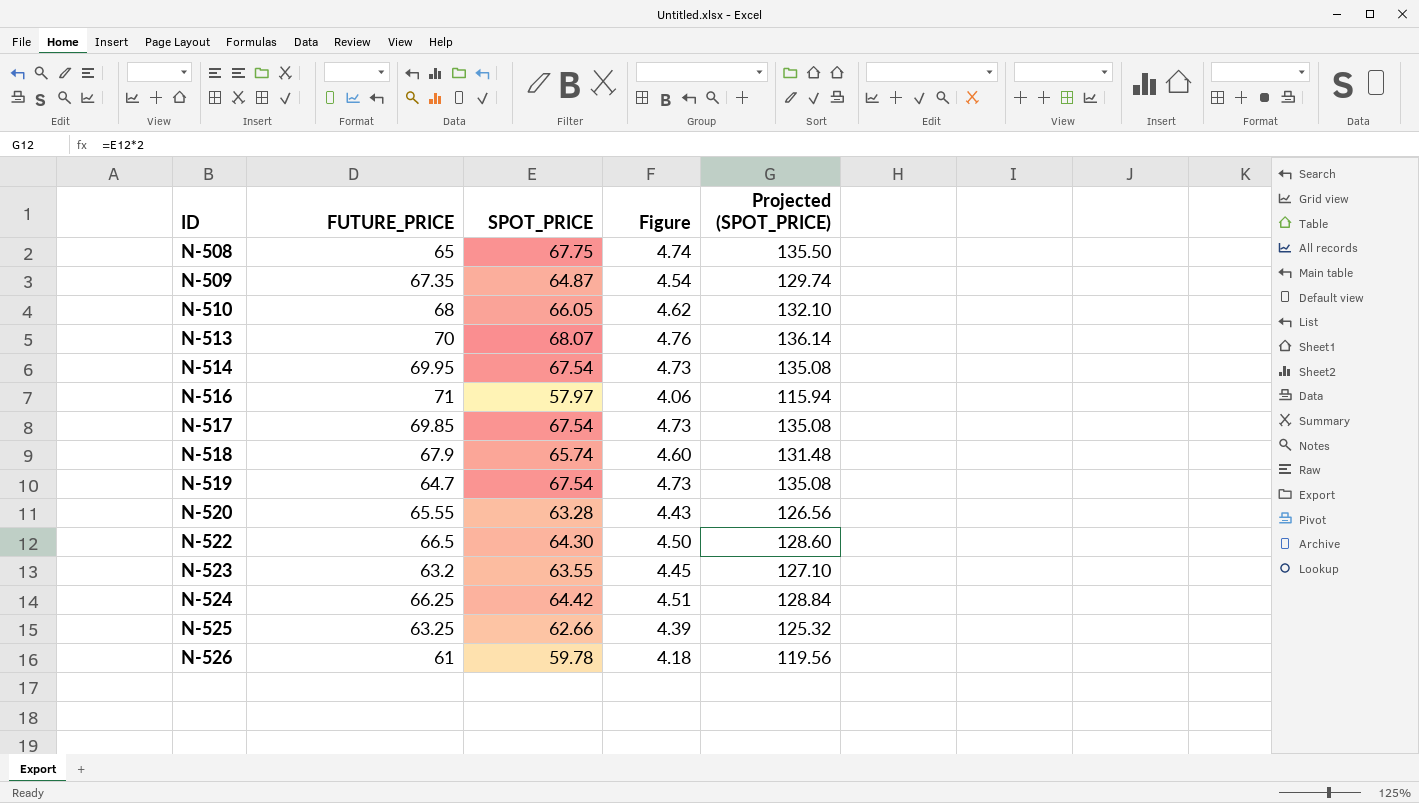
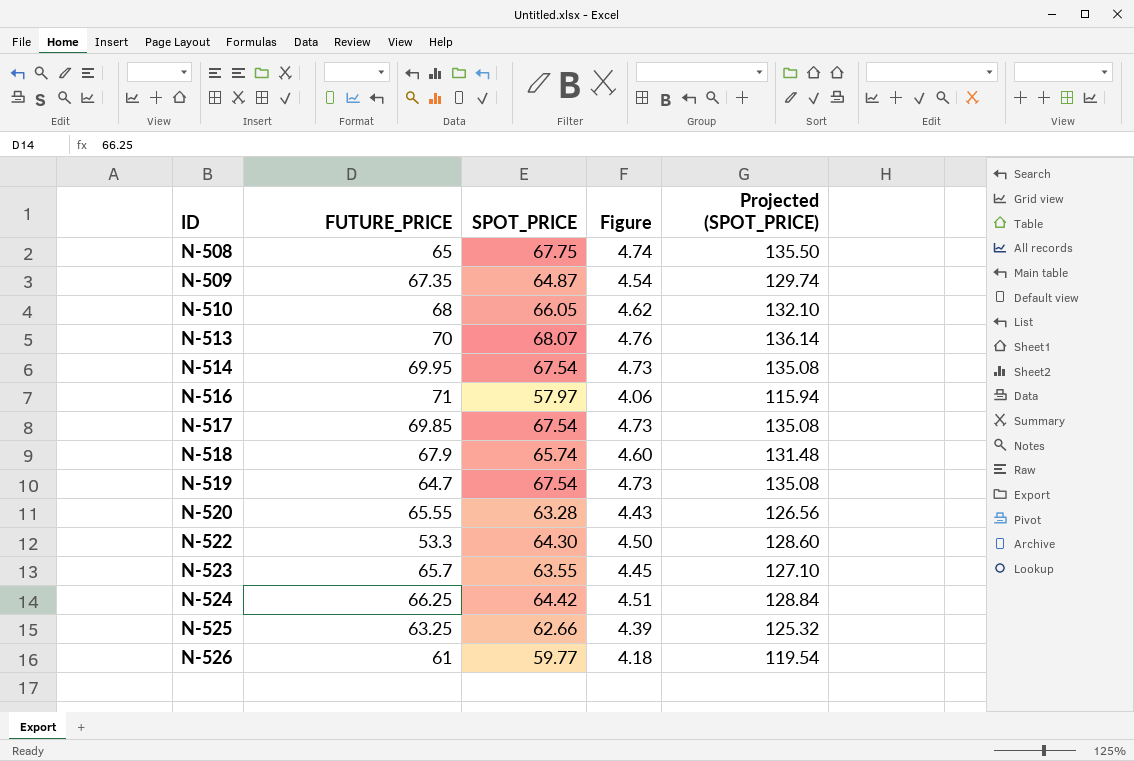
N-522 | FUTURE_PRICE: 66.5 -> 53.3
N-523 | FUTURE_PRICE: 63.2 -> 65.7
N-526 | SPOT_PRICE: 59.78 -> 59.77
N-526 | Projected (SPOT_PRICE): 119.56 -> 119.54

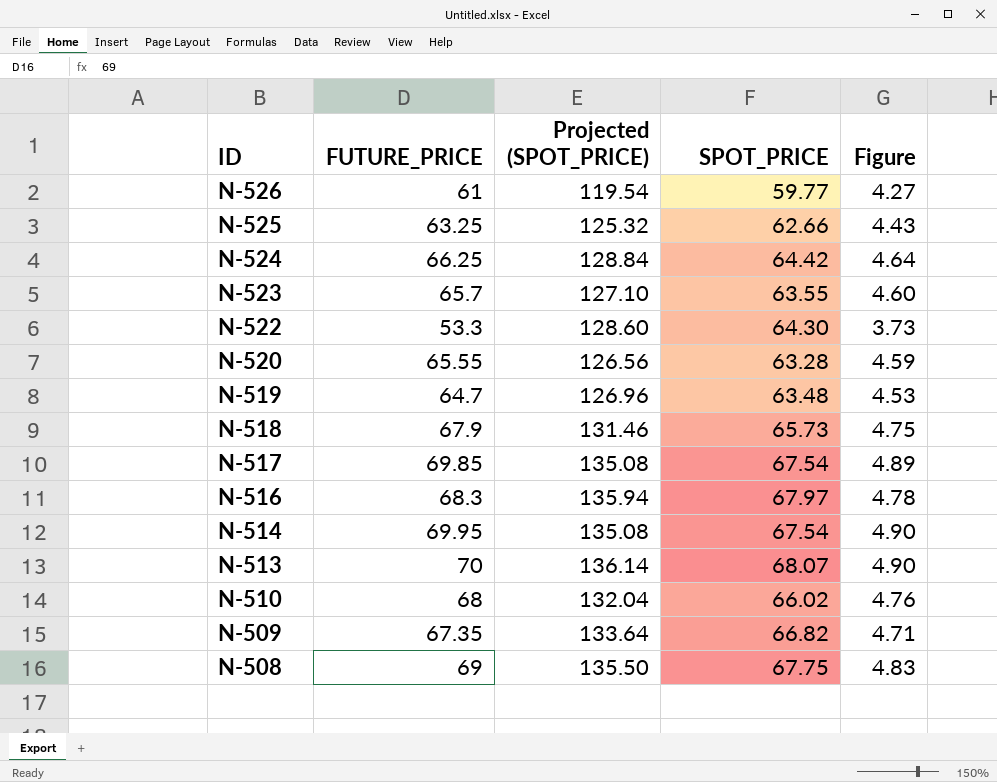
row order: ID ascending -> ID descending
column Projected (SPOT_PRICE) | position: 5 -> 3
column Figure | formula: [SPOT_PRICE] * 0.07 -> [FUTURE_PRICE] * 0.07
N-519 | Projected (SPOT_PRICE): 135.08 -> 126.96
N-519 | SPOT_PRICE: 67.54 -> 63.48
N-518 | Projected (SPOT_PRICE): 131.48 -> 131.46
N-518 | SPOT_PRICE: 65.74 -> 65.73
N-516 | FUTURE_PRICE: 71 -> 68.3
N-516 | Projected (SPOT_PRICE): 115.94 -> 135.94
N-516 | SPOT_PRICE: 57.97 -> 67.97
N-510 | Projected (SPOT_PRICE): 132.10 -> 132.04
N-510 | SPOT_PRICE: 66.05 -> 66.02
N-509 | Projected (SPOT_PRICE): 129.74 -> 133.64
N-509 | SPOT_PRICE: 64.87 -> 66.82
N-508 | FUTURE_PRICE: 65 -> 69

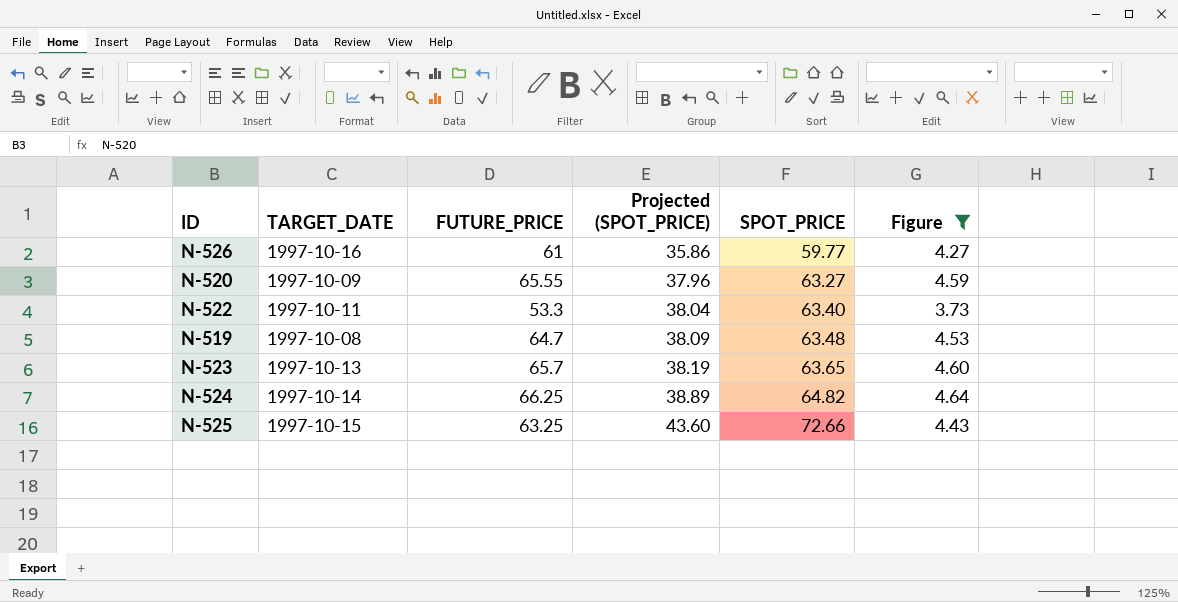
filter: none -> Figure <= 4.64
row order: ID descending -> Projected (SPOT_PRICE) ascending
column TARGET_DATE | position: none -> 2
column Projected (SPOT_PRICE) | formula: [SPOT_PRICE] * 2 -> [SPOT_PRICE] * 0.6
N-520 | SPOT_PRICE: 63.28 -> 63.27
N-522 | SPOT_PRICE: 64.30 -> 63.40
N-523 | SPOT_PRICE: 63.55 -> 63.65
N-524 | SPOT_PRICE: 64.42 -> 64.82
N-525 | SPOT_PRICE: 62.66 -> 72.66

